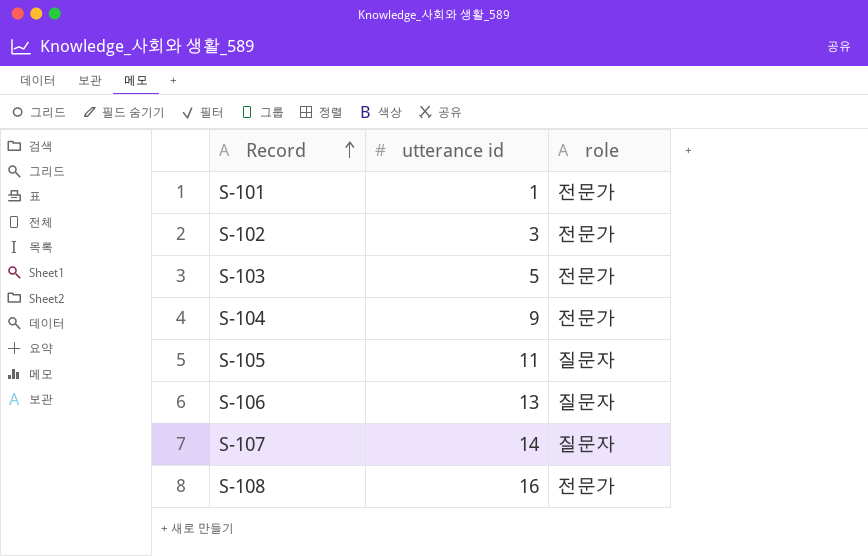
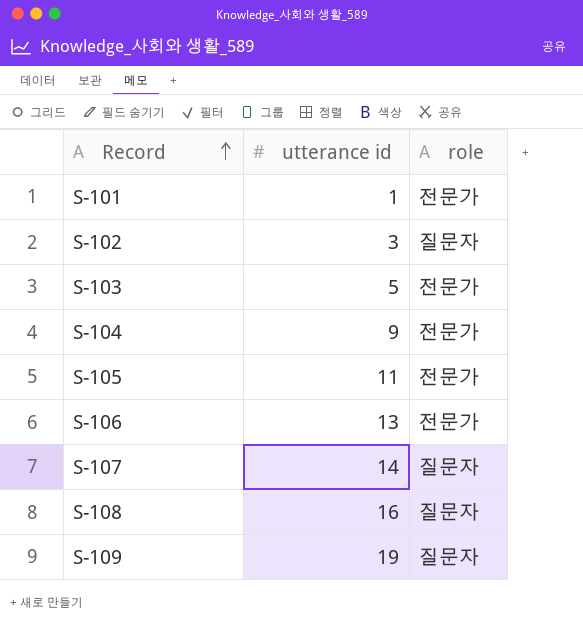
S-102 | role: 전문가 -> 질문자
S-105 | role: 질문자 -> 전문가
S-106 | role: 질문자 -> 전문가
S-108 | role: 전문가 -> 질문자
row S-109: none -> 19 | 질문자

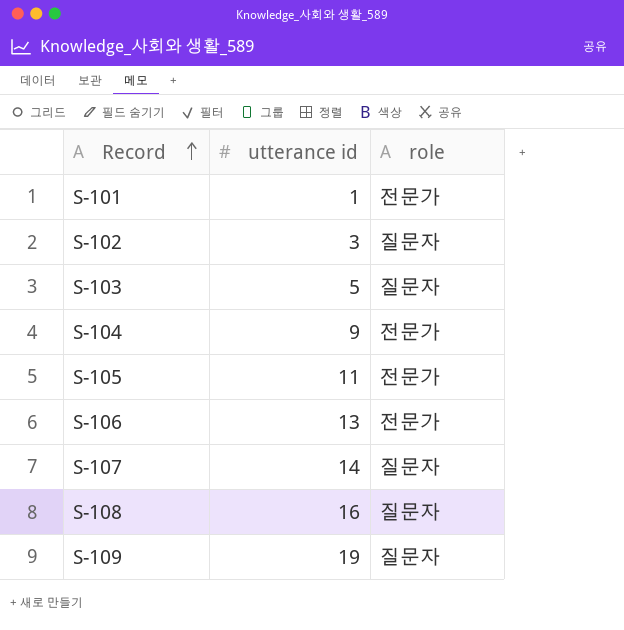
S-103 | role: 전문가 -> 질문자

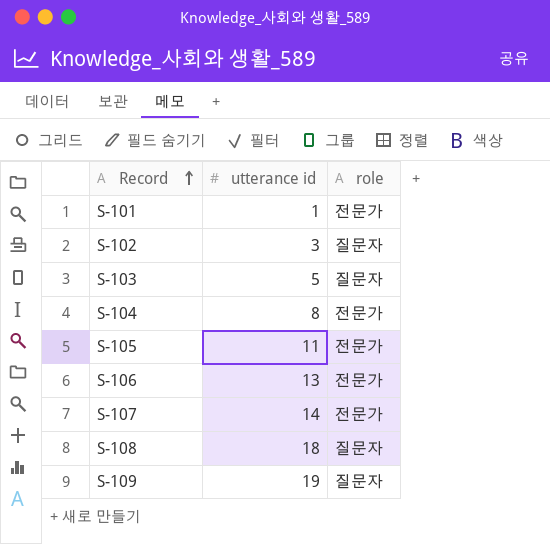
S-104 | utterance id: 9 -> 8
S-107 | role: 질문자 -> 전문가
S-108 | utterance id: 16 -> 18

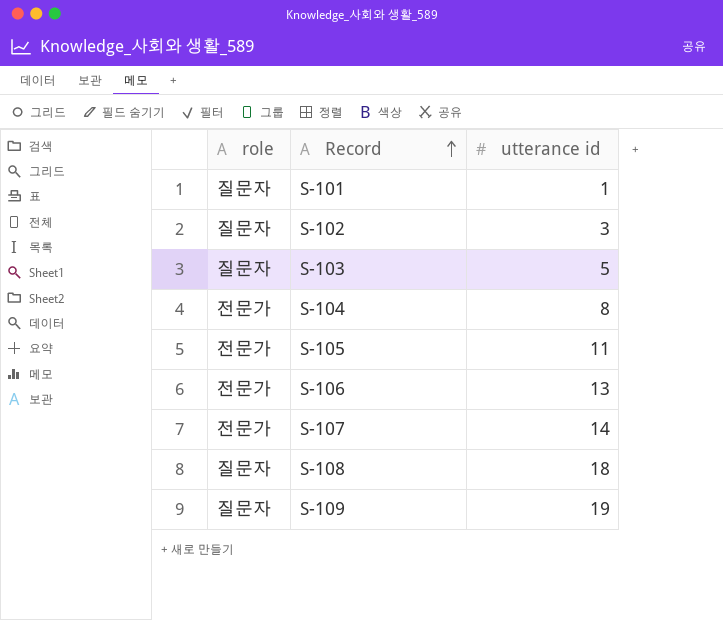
column role | position: 3 -> 1
S-101 | role: 전문가 -> 질문자

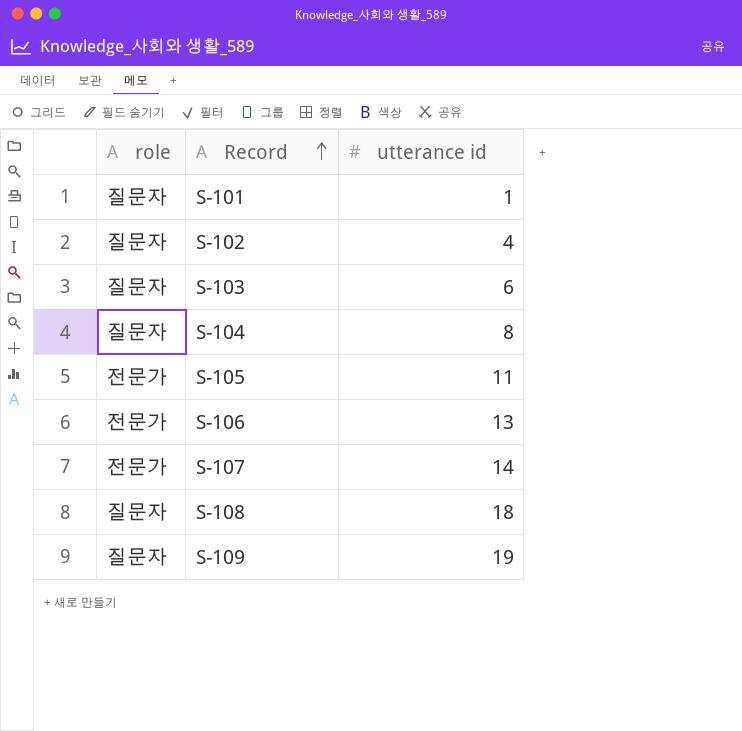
S-102 | utterance id: 3 -> 4
S-103 | utterance id: 5 -> 6
S-104 | role: 전문가 -> 질문자

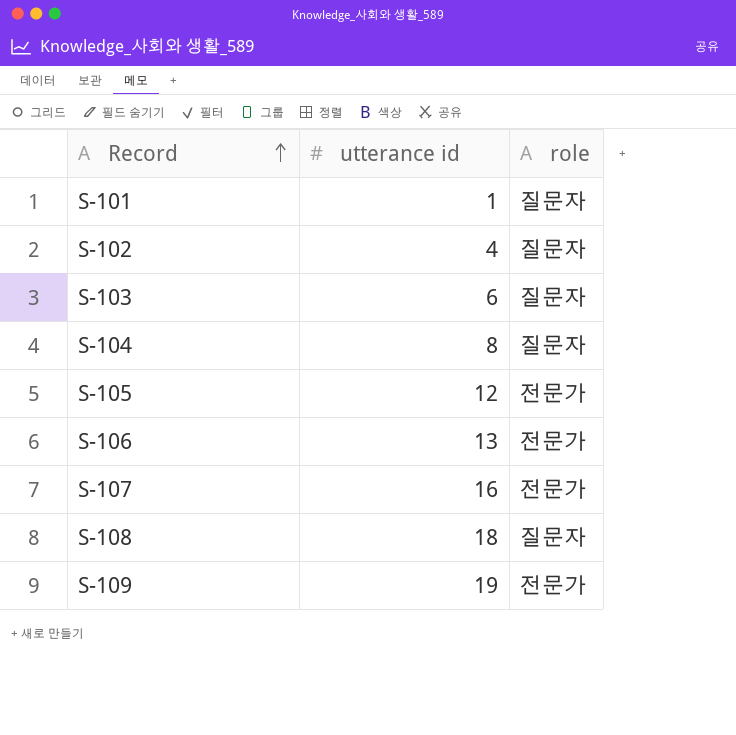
column role | position: 1 -> 3
S-105 | utterance id: 11 -> 12
S-107 | utterance id: 14 -> 16
S-109 | role: 질문자 -> 전문가

